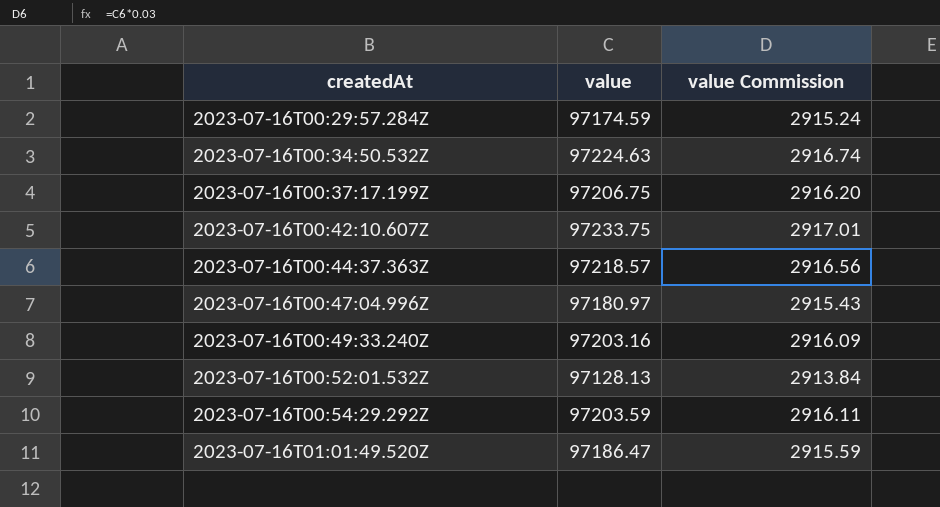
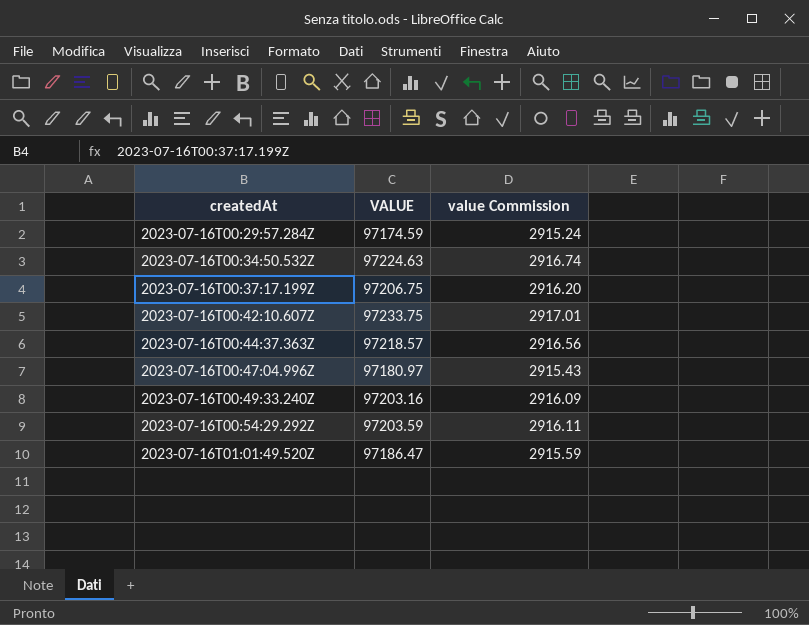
column name: value -> VALUE
row 2023-07-16T00:52:01.532Z: 97128.13 | 2913.84 -> none

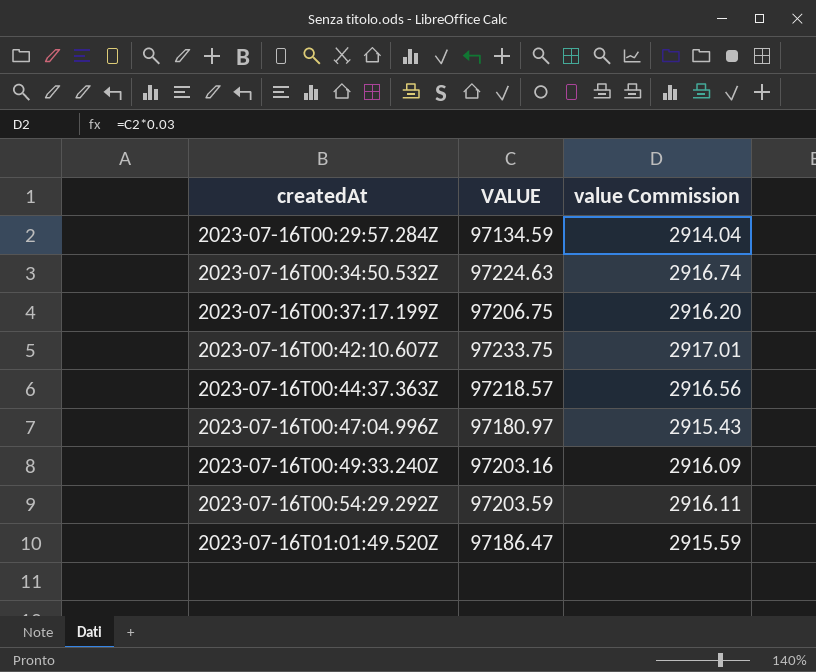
2023-07-16T00:29:57.284Z | VALUE: 97174.59 -> 97134.59
2023-07-16T00:29:57.284Z | value Commission: 2915.24 -> 2914.04

